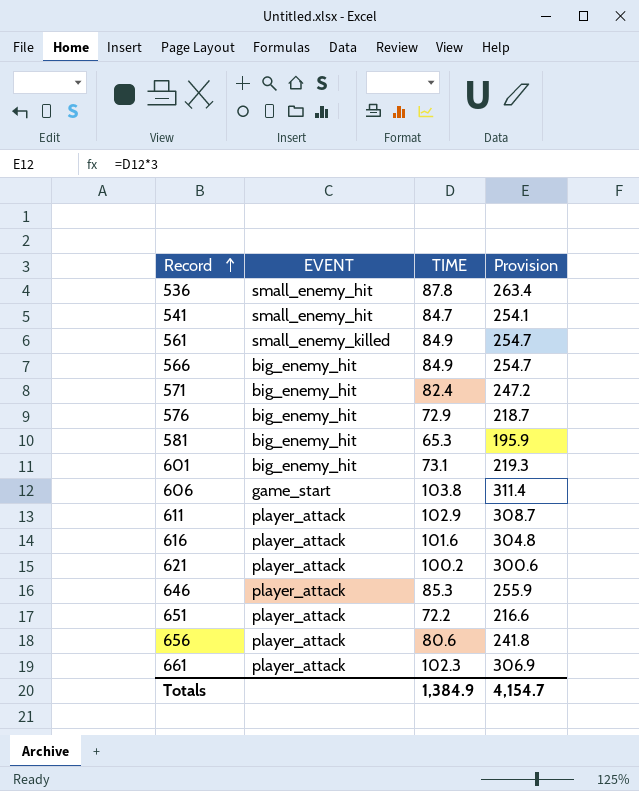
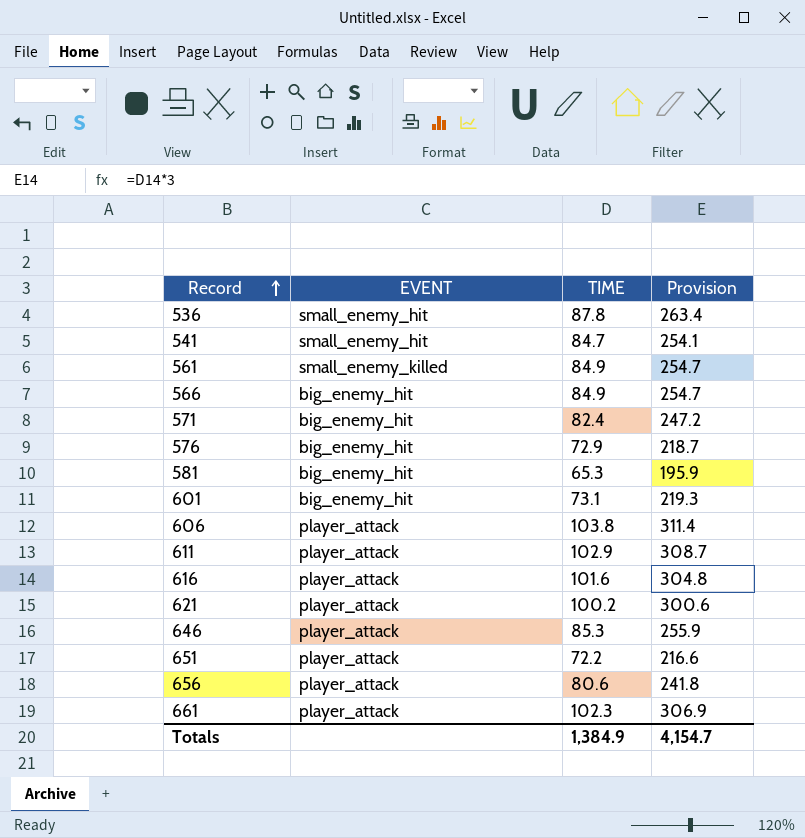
606 | EVENT: game_start -> player_attack

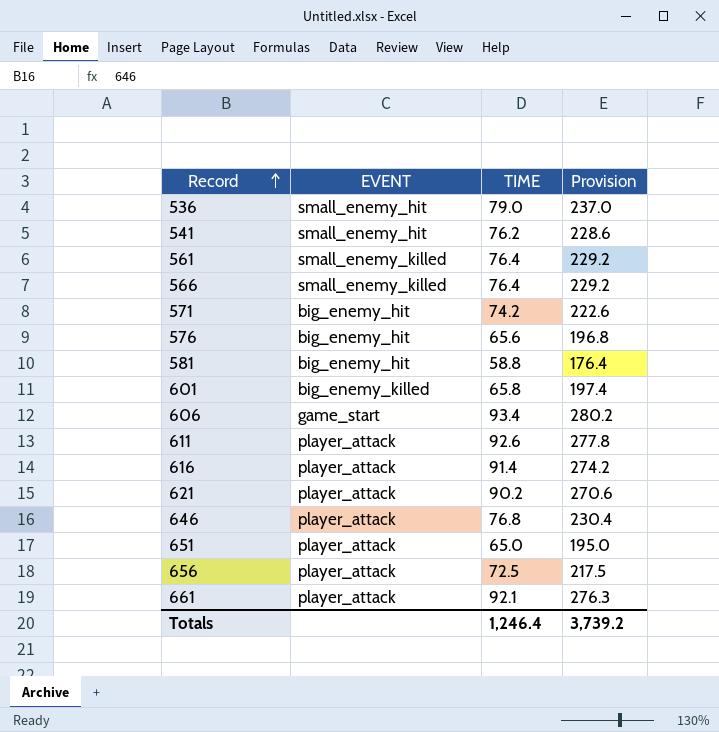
536 | TIME: 87.8 -> 79.0
536 | Provision: 263.4 -> 237.0
541 | TIME: 84.7 -> 76.2
541 | Provision: 254.1 -> 228.6
561 | TIME: 84.9 -> 76.4
561 | Provision: 254.7 -> 229.2
566 | EVENT: big_enemy_hit -> small_enemy_killed
566 | TIME: 84.9 -> 76.4
566 | Provision: 254.7 -> 229.2
571 | TIME: 82.4 -> 74.2
571 | Provision: 247.2 -> 222.6
576 | TIME: 72.9 -> 65.6
576 | Provision: 218.7 -> 196.8
581 | TIME: 65.3 -> 58.8
581 | Provision: 195.9 -> 176.4
601 | EVENT: big_enemy_hit -> big_enemy_killed
601 | TIME: 73.1 -> 65.8
601 | Provision: 219.3 -> 197.4
606 | EVENT: player_attack -> game_start
606 | TIME: 103.8 -> 93.4
606 | Provision: 311.4 -> 280.2
611 | TIME: 102.9 -> 92.6
611 | Provision: 308.7 -> 277.8
616 | TIME: 101.6 -> 91.4
616 | Provision: 304.8 -> 274.2
621 | TIME: 100.2 -> 90.2
621 | Provision: 300.6 -> 270.6
646 | TIME: 85.3 -> 76.8
646 | Provision: 255.9 -> 230.4
651 | TIME: 72.2 -> 65.0
651 | Provision: 216.6 -> 195.0
656 | TIME: 80.6 -> 72.5
656 | Provision: 241.8 -> 217.5
661 | TIME: 102.3 -> 92.1
661 | Provision: 306.9 -> 276.3
Totals | TIME: 1,384.9 -> 1,246.4
Totals | Provision: 4,154.7 -> 3,739.2

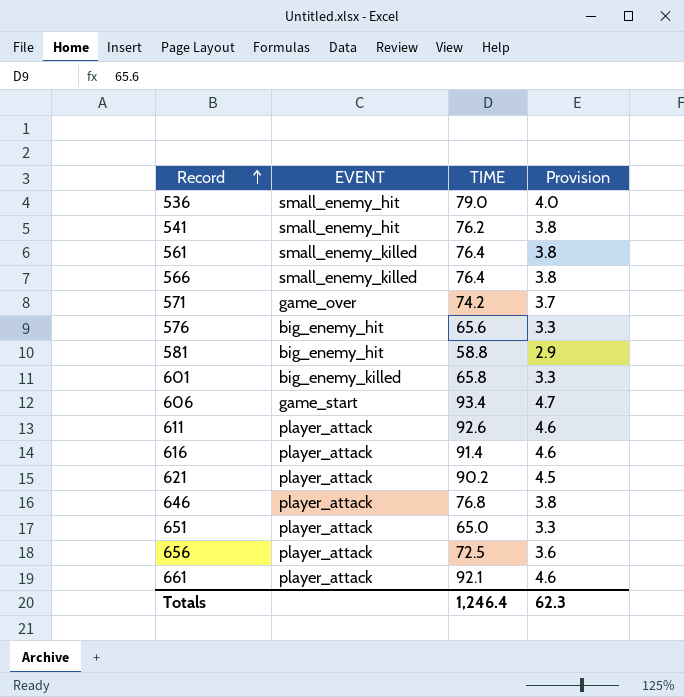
column Provision | formula: [TIME] * 3 -> [TIME] * 0.05
571 | EVENT: big_enemy_hit -> game_over
Totals | Provision: 3,739.2 -> 62.3

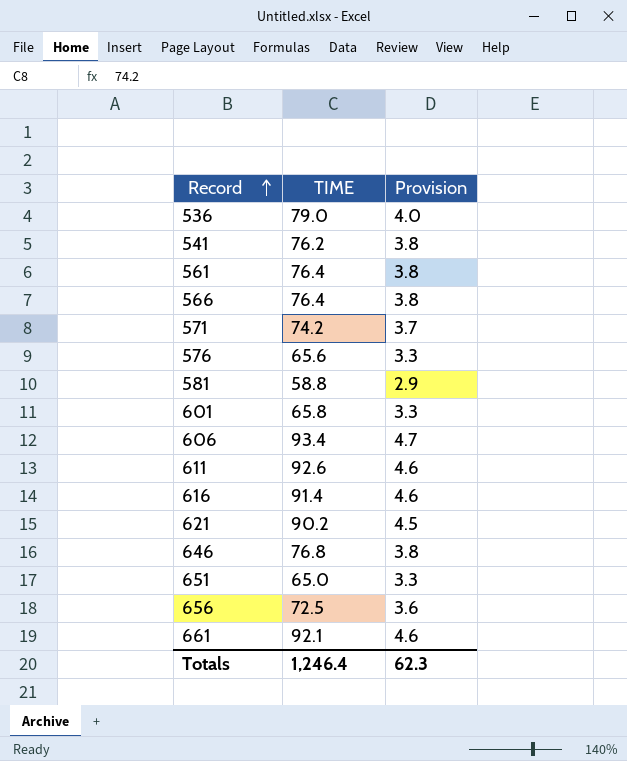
column EVENT | position: 2 -> none

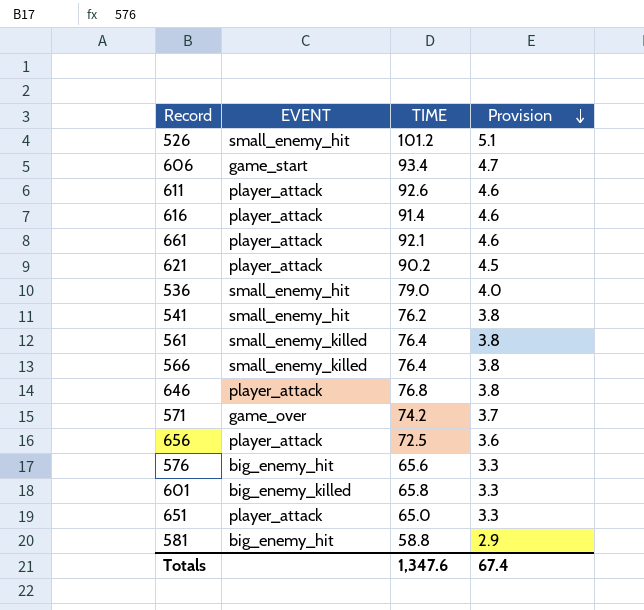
row order: Record ascending -> Provision descending
column EVENT | position: none -> 2
row 526: none -> small_enemy_hit | 101.2 | 5.1
Totals | TIME: 1,246.4 -> 1,347.6
Totals | Provision: 62.3 -> 67.4

